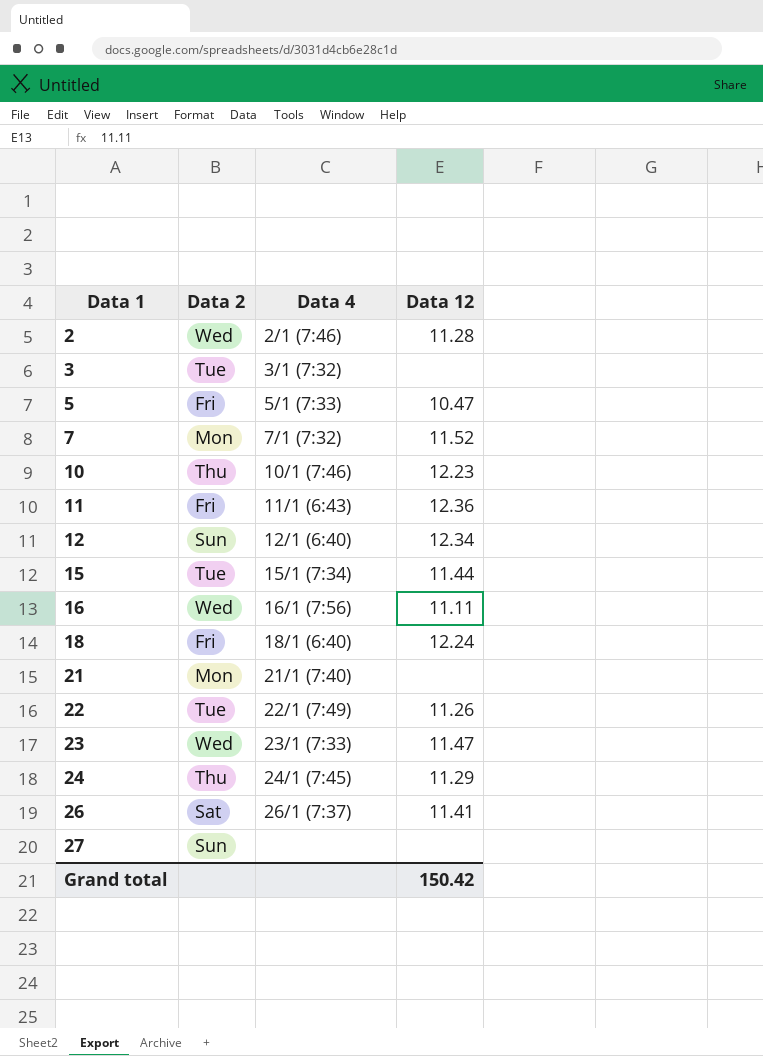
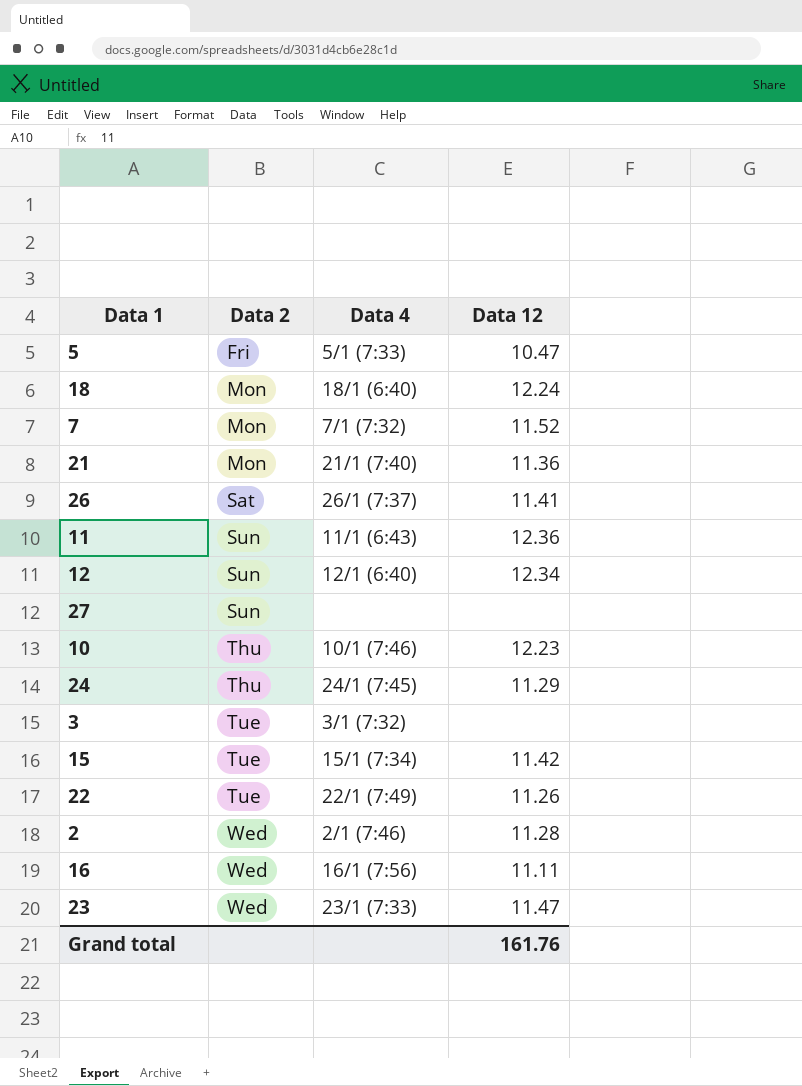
row order: Data 1 ascending -> Data 2 ascending
18 | Data 2: Fri -> Mon
21 | Data 12: none -> 11.36
11 | Data 2: Fri -> Sun
15 | Data 12: 11.44 -> 11.42
Grand total | Data 12: 150.42 -> 161.76

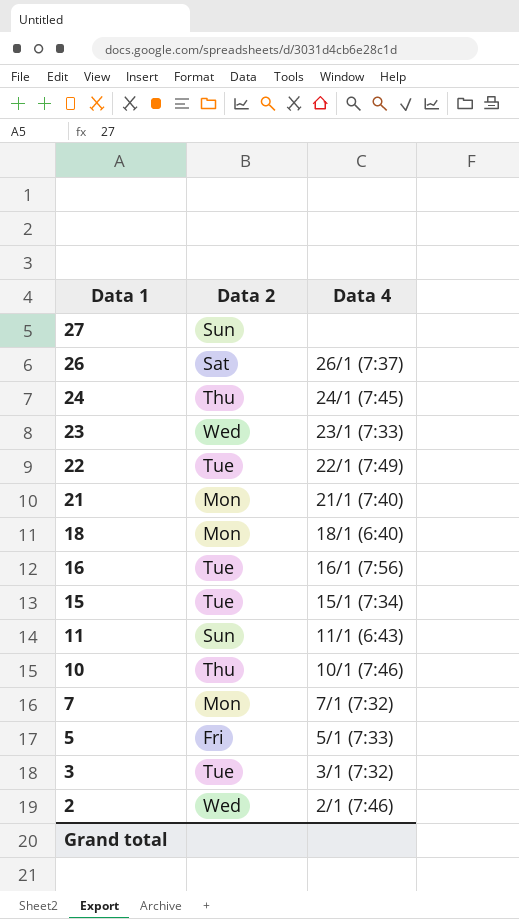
row order: Data 2 ascending -> Data 1 descending
column Data 12 | position: 4 -> none
row 12: Sun | 12/1 (6:40) | 12.34 -> none
16 | Data 2: Wed -> Tue

